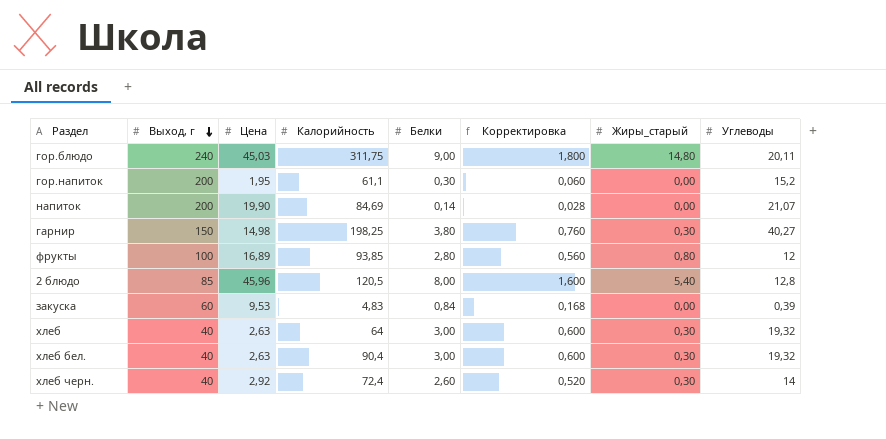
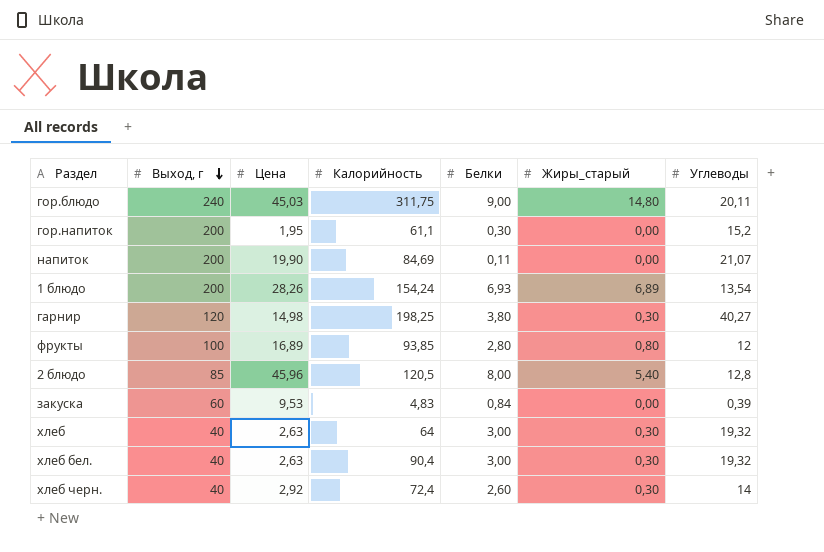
column Корректировка | formula: [Белки] * 0,2 -> none
напиток | Белки: 0,14 -> 0,11
row 1 блюдо: none -> 200 | 28,26 | 154,24 | 6,93 | 6,89 | 13,54
гарнир | Выход, г: 150 -> 120

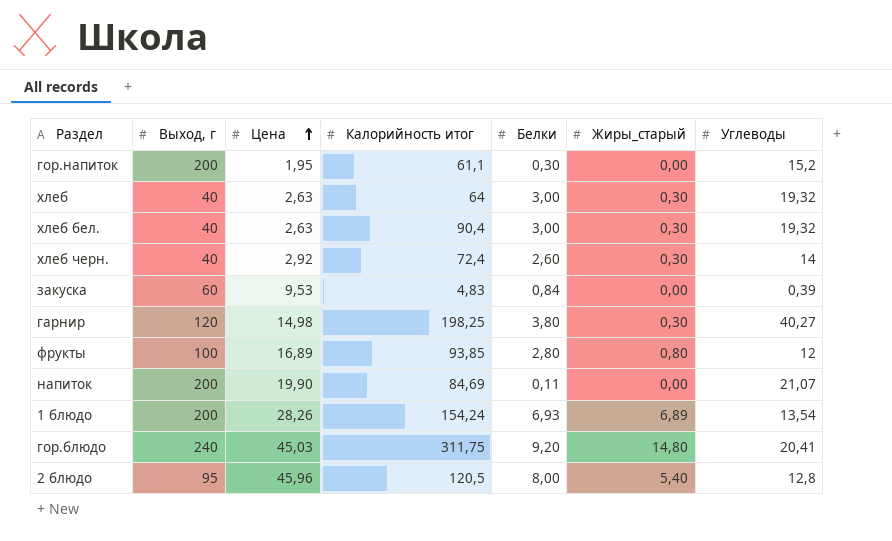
row order: Выход, г descending -> Цена ascending
column name: Калорийность -> Калорийность итог
гор.блюдо | Белки: 9,00 -> 9,20
гор.блюдо | Углеводы: 20,11 -> 20,41
2 блюдо | Выход, г: 85 -> 95

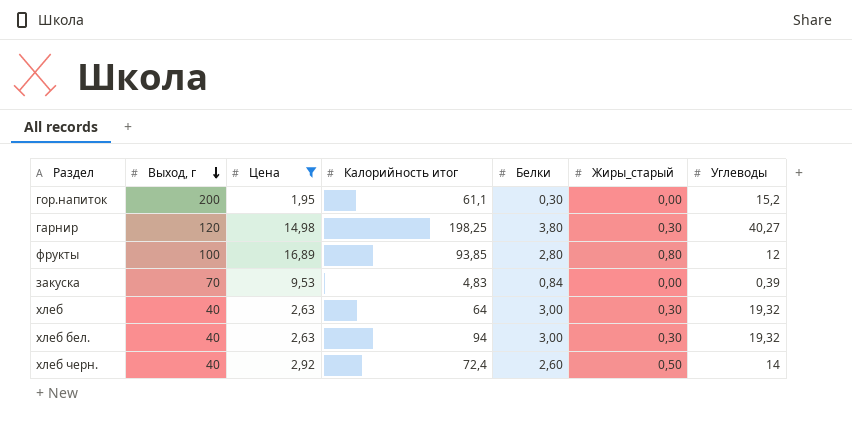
filter: none -> Цена <= 16,89
row order: Цена ascending -> Выход, г descending
закуска | Выход, г: 60 -> 70
хлеб бел. | Калорийность итог: 90,4 -> 94
хлеб черн. | Жиры_старый: 0,30 -> 0,50

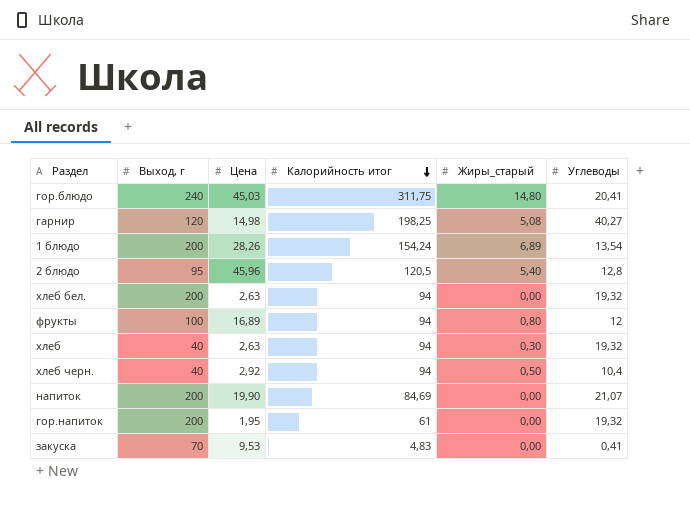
filter: Цена <= 16,89 -> none
row order: Выход, г descending -> Калорийность итог descending
column Белки | position: 5 -> none
гарнир | Жиры_старый: 0,30 -> 5,08
хлеб бел. | Выход, г: 40 -> 200
хлеб бел. | Жиры_старый: 0,30 -> 0,00
фрукты | Калорийность итог: 93,85 -> 94
хлеб | Калорийность итог: 64 -> 94
хлеб черн. | Калорийность итог: 72,4 -> 94
хлеб черн. | Углеводы: 14 -> 10,4
гор.напиток | Калорийность итог: 61,1 -> 61
гор.напиток | Углеводы: 15,2 -> 19,32
закуска | Углеводы: 0,39 -> 0,41

